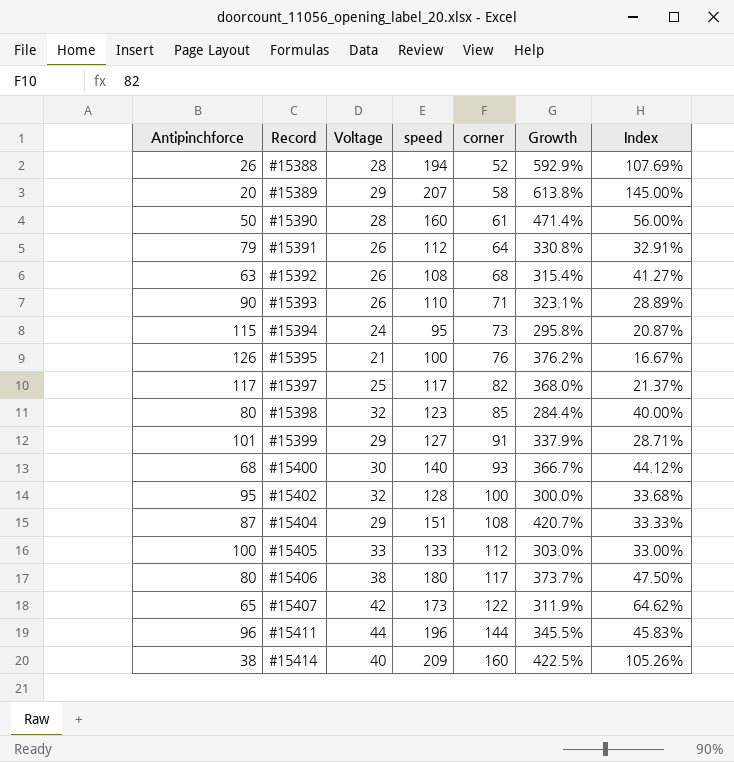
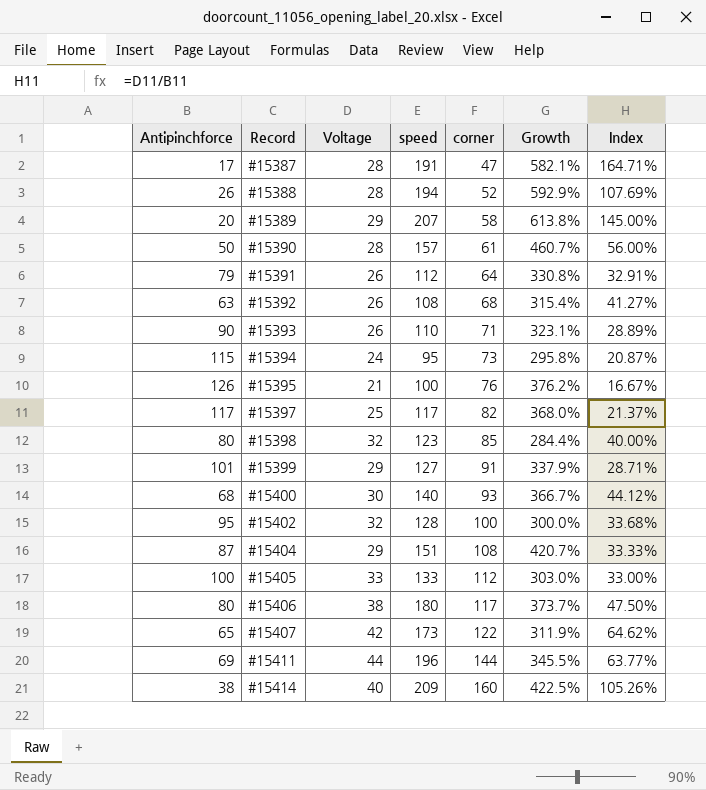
row #15387: none -> 17 | 28 | 191 | 47 | 582.1% | 164.71%
#15390 | speed: 160 -> 157
#15390 | Growth: 471.4% -> 460.7%
#15411 | Antipinchforce: 96 -> 69
#15411 | Index: 45.83% -> 63.77%

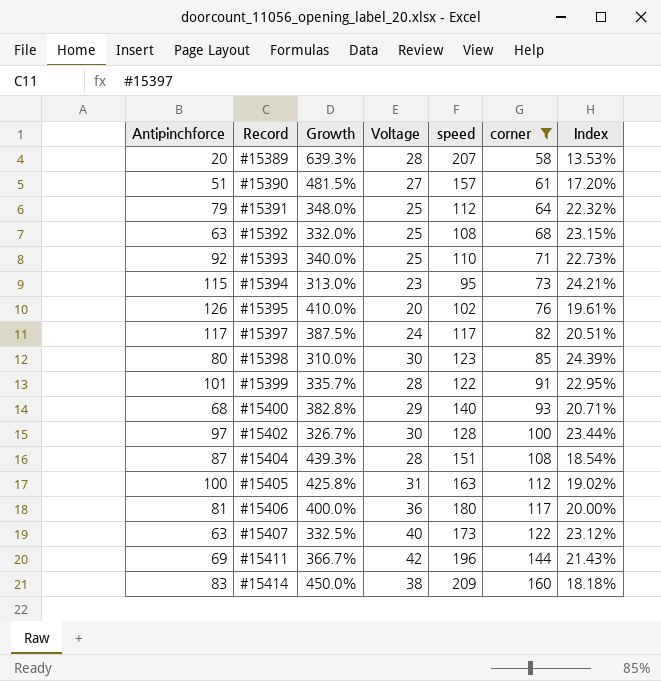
filter: none -> corner >= 58
column Growth | position: 6 -> 3
column Index | formula: [Voltage] / [Antipinchforce] -> [Voltage] / [speed]
#15389 | Growth: 613.8% -> 639.3%
#15389 | Voltage: 29 -> 28
#15390 | Antipinchforce: 50 -> 51
#15390 | Growth: 460.7% -> 481.5%
#15390 | Voltage: 28 -> 27
#15391 | Growth: 330.8% -> 348.0%
#15391 | Voltage: 26 -> 25
#15392 | Growth: 315.4% -> 332.0%
#15392 | Voltage: 26 -> 25
#15393 | Antipinchforce: 90 -> 92
#15393 | Growth: 323.1% -> 340.0%
#15393 | Voltage: 26 -> 25
#15394 | Growth: 295.8% -> 313.0%
#15394 | Voltage: 24 -> 23
#15395 | Growth: 376.2% -> 410.0%
#15395 | Voltage: 21 -> 20
#15395 | speed: 100 -> 102
#15397 | Growth: 368.0% -> 387.5%
#15397 | Voltage: 25 -> 24
#15398 | Growth: 284.4% -> 310.0%
#15398 | Voltage: 32 -> 30
#15399 | Growth: 337.9% -> 335.7%
#15399 | Voltage: 29 -> 28
#15399 | speed: 127 -> 122
#15400 | Growth: 366.7% -> 382.8%
#15400 | Voltage: 30 -> 29
#15402 | Antipinchforce: 95 -> 97
#15402 | Growth: 300.0% -> 326.7%
#15402 | Voltage: 32 -> 30
#15404 | Growth: 420.7% -> 439.3%
#15404 | Voltage: 29 -> 28
#15405 | Growth: 303.0% -> 425.8%
#15405 | Voltage: 33 -> 31
#15405 | speed: 133 -> 163
#15406 | Antipinchforce: 80 -> 81
#15406 | Growth: 373.7% -> 400.0%
#15406 | Voltage: 38 -> 36
#15407 | Antipinchforce: 65 -> 63
#15407 | Growth: 311.9% -> 332.5%
#15407 | Voltage: 42 -> 40
#15411 | Growth: 345.5% -> 366.7%
#15411 | Voltage: 44 -> 42
#15414 | Antipinchforce: 38 -> 83
#15414 | Growth: 422.5% -> 450.0%
#15414 | Voltage: 40 -> 38

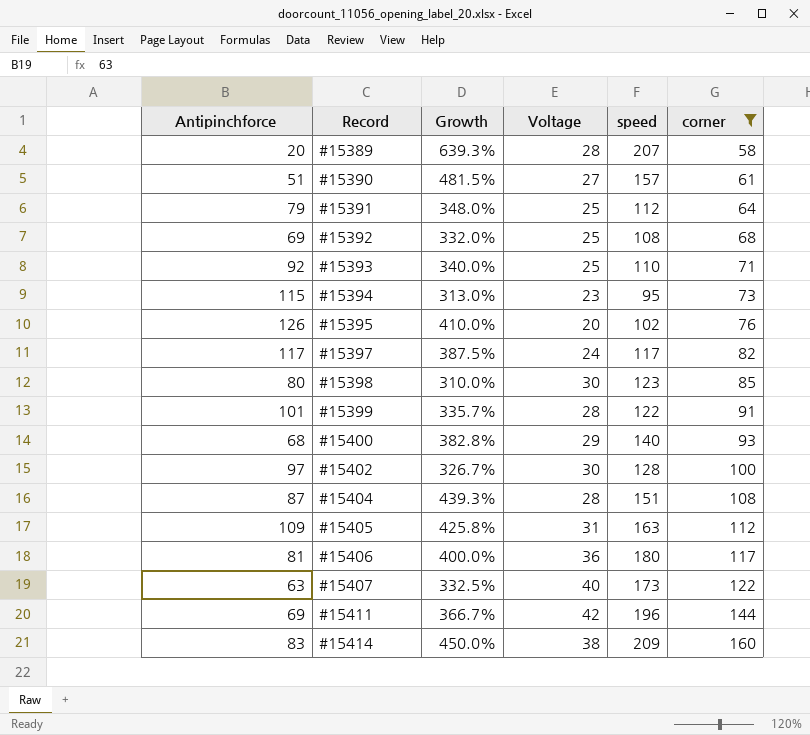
column Index | formula: [Voltage] / [speed] -> none
#15392 | Antipinchforce: 63 -> 69
#15405 | Antipinchforce: 100 -> 109

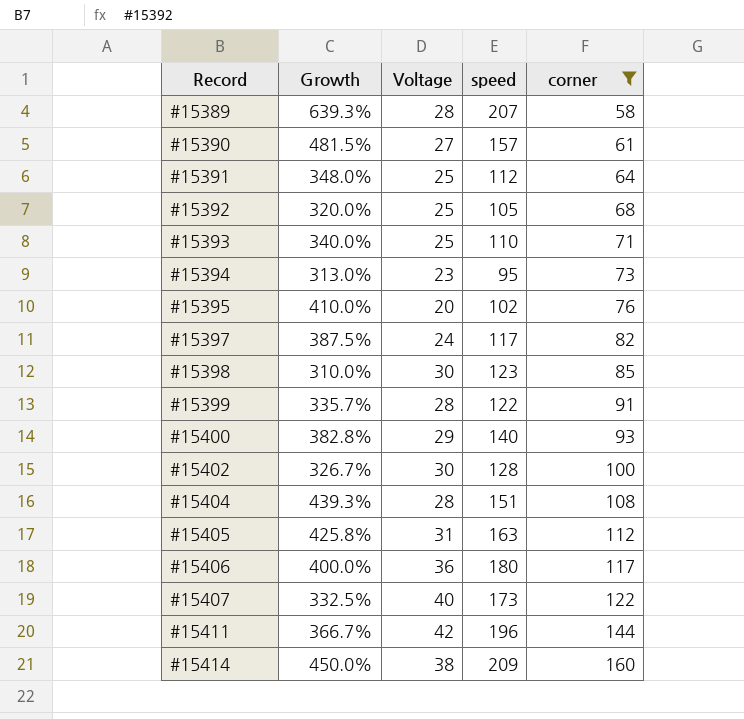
column Antipinchforce | position: 1 -> none
#15392 | Growth: 332.0% -> 320.0%
#15392 | speed: 108 -> 105

